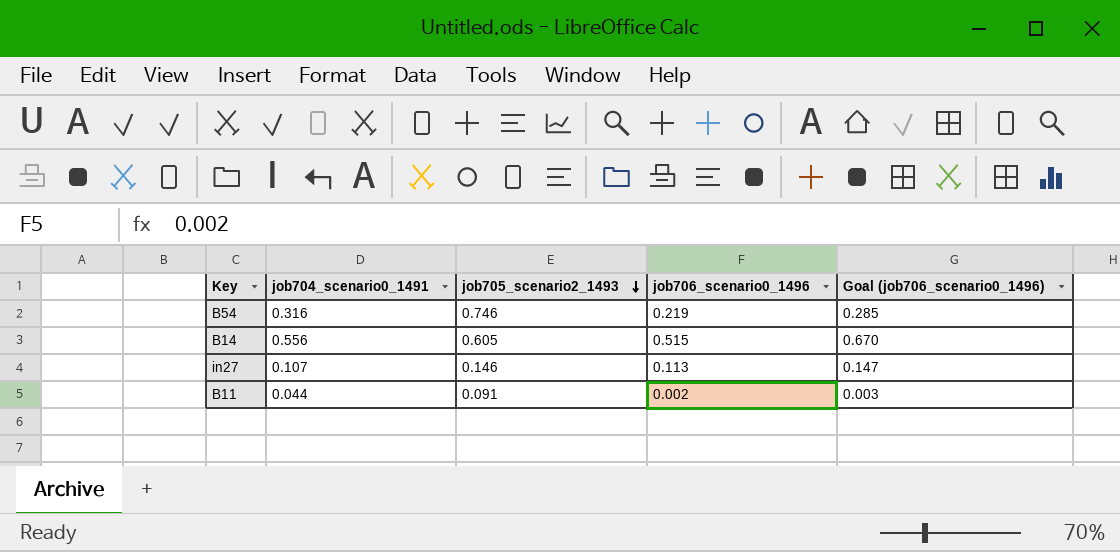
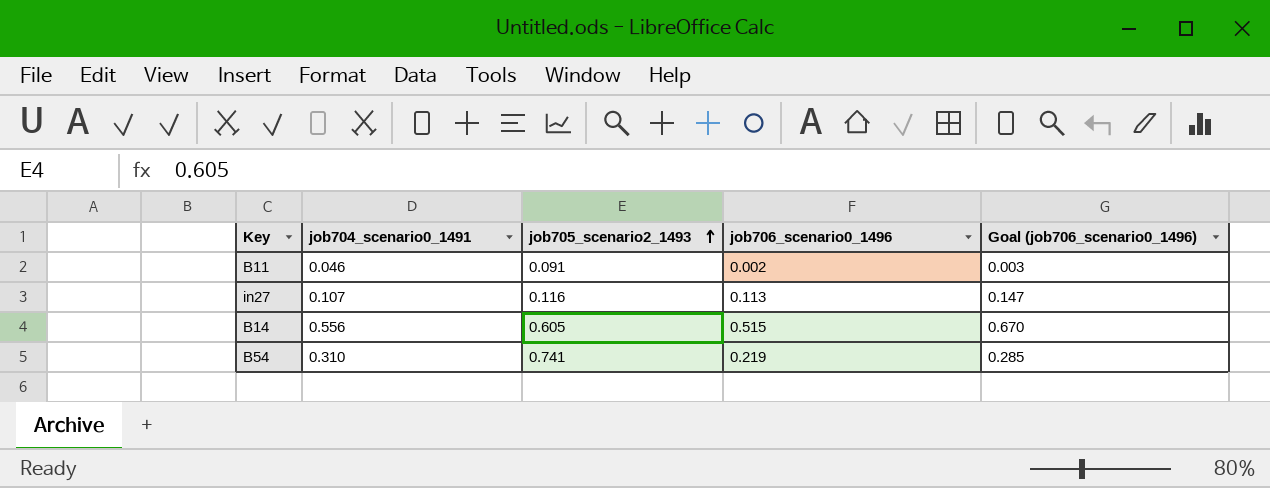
row order: job705_scenario2_1493 descending -> job705_scenario2_1493 ascending
B11 | job704_scenario0_1491: 0.044 -> 0.046
in27 | job705_scenario2_1493: 0.146 -> 0.116
B54 | job704_scenario0_1491: 0.316 -> 0.310
B54 | job705_scenario2_1493: 0.746 -> 0.741

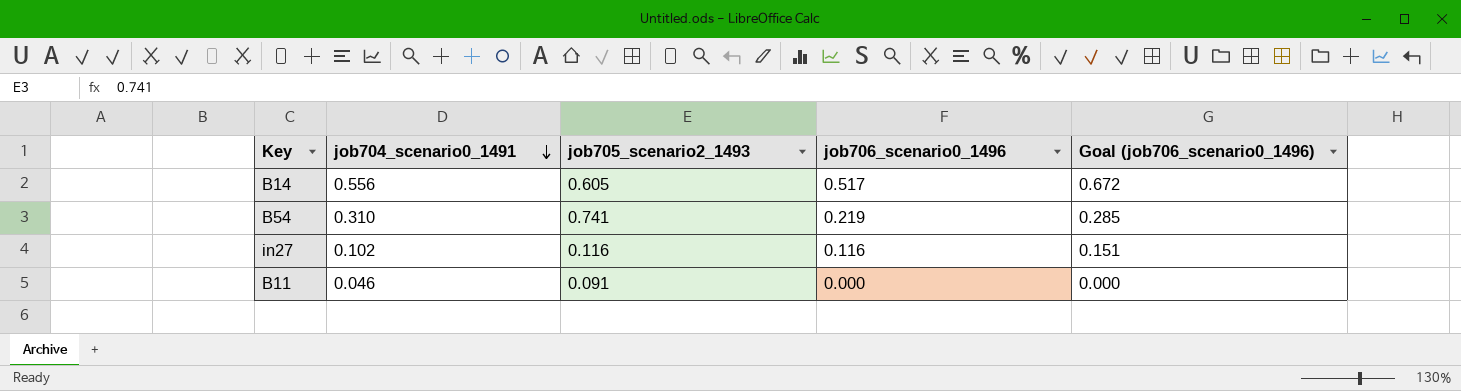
row order: job705_scenario2_1493 ascending -> job704_scenario0_1491 descending
B14 | job706_scenario0_1496: 0.515 -> 0.517
B14 | Goal (job706_scenario0_1496): 0.670 -> 0.672
in27 | job704_scenario0_1491: 0.107 -> 0.102
in27 | job706_scenario0_1496: 0.113 -> 0.116
in27 | Goal (job706_scenario0_1496): 0.147 -> 0.151
B11 | job706_scenario0_1496: 0.002 -> 0.000
B11 | Goal (job706_scenario0_1496): 0.003 -> 0.000

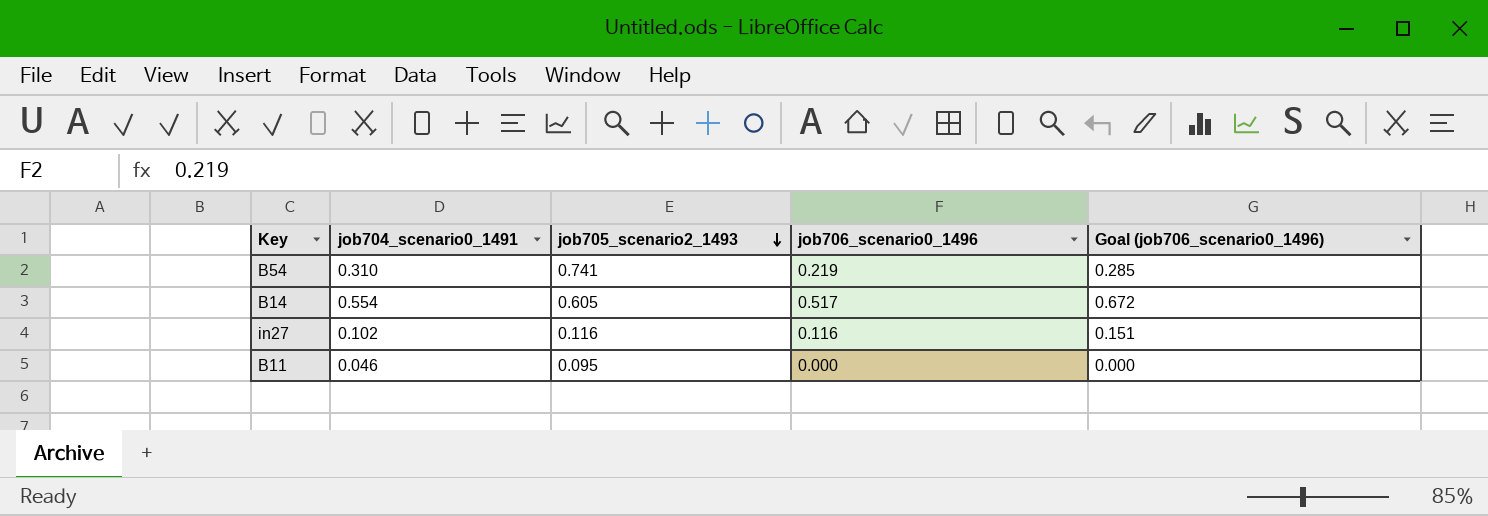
row order: job704_scenario0_1491 descending -> job705_scenario2_1493 descending
B14 | job704_scenario0_1491: 0.556 -> 0.554
B11 | job705_scenario2_1493: 0.091 -> 0.095

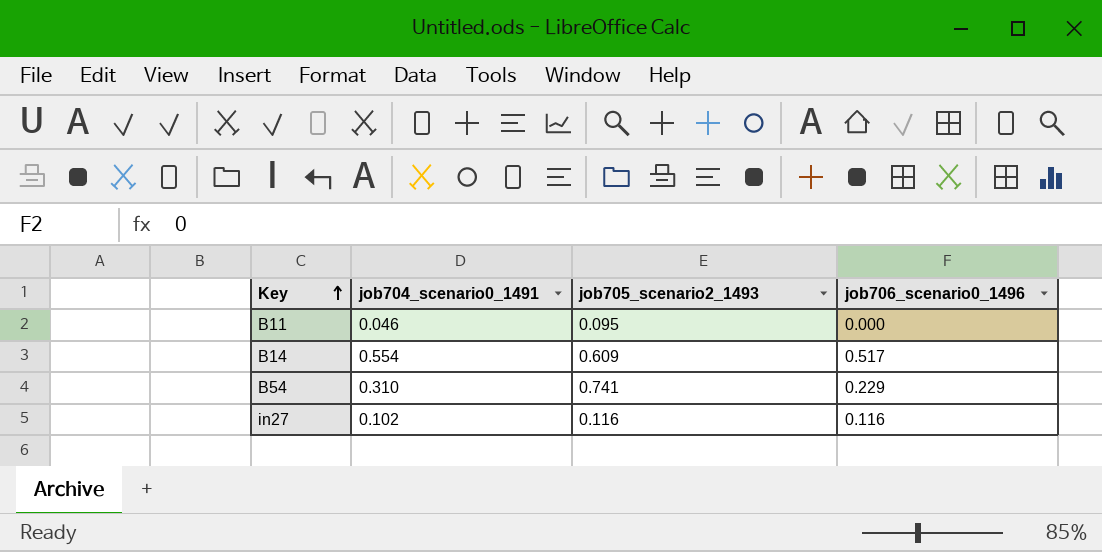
row order: job705_scenario2_1493 descending -> Key ascending
column Goal (job706_scenario0_1496) | formula: [job706_scenario0_1496] * 1.3 -> none
B14 | job705_scenario2_1493: 0.605 -> 0.609
B54 | job706_scenario0_1496: 0.219 -> 0.229

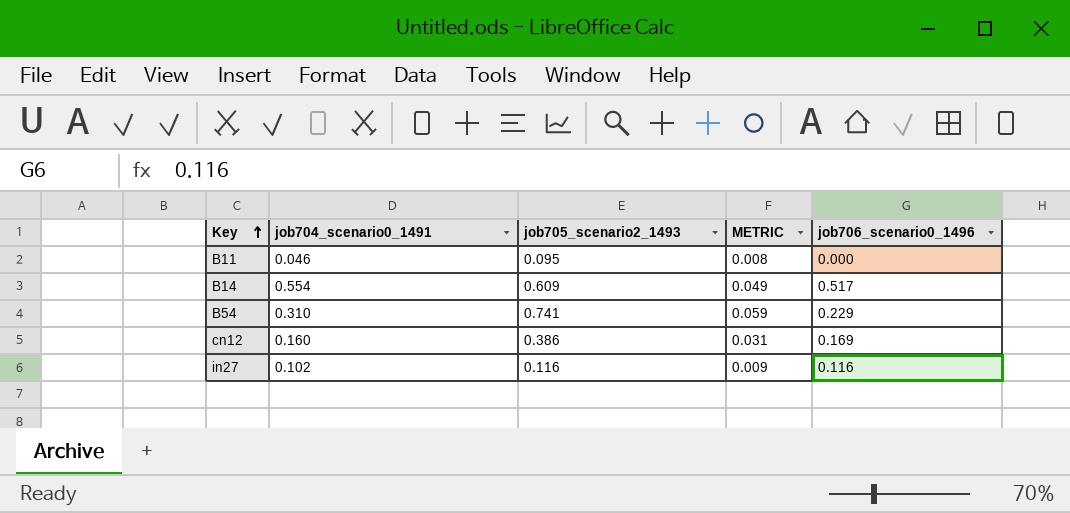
column METRIC | formula: none -> [job705_scenario2_1493] * 0.08
row cn12: none -> 0.160 | 0.386 | 0.031 | 0.169

